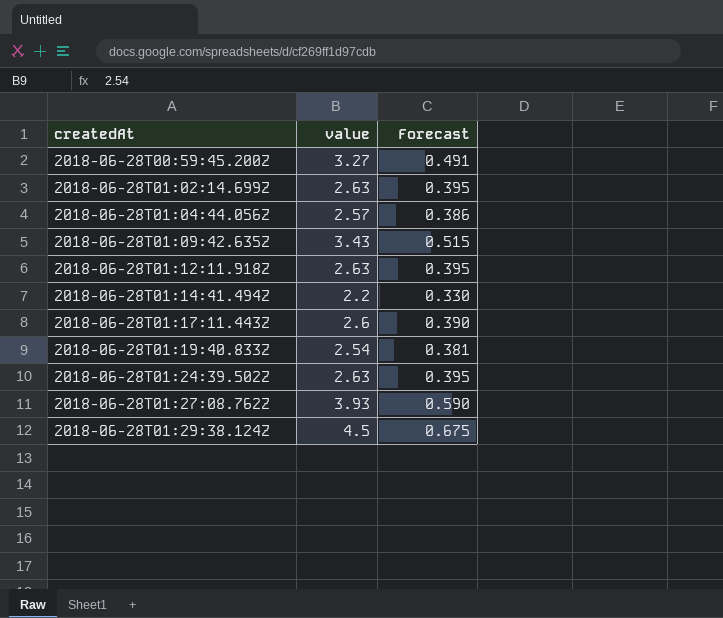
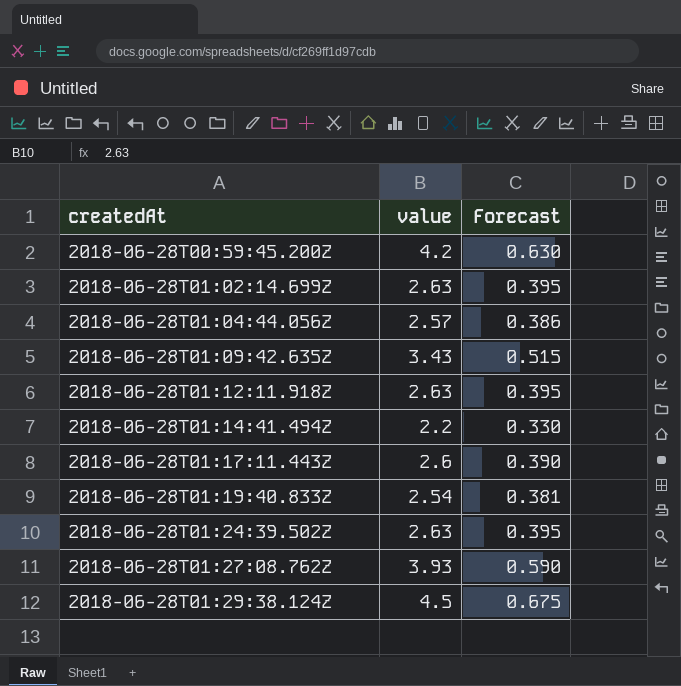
2018-06-28T00:59:45.200Z | value: 3.27 -> 4.2
2018-06-28T00:59:45.200Z | Forecast: 0.491 -> 0.630

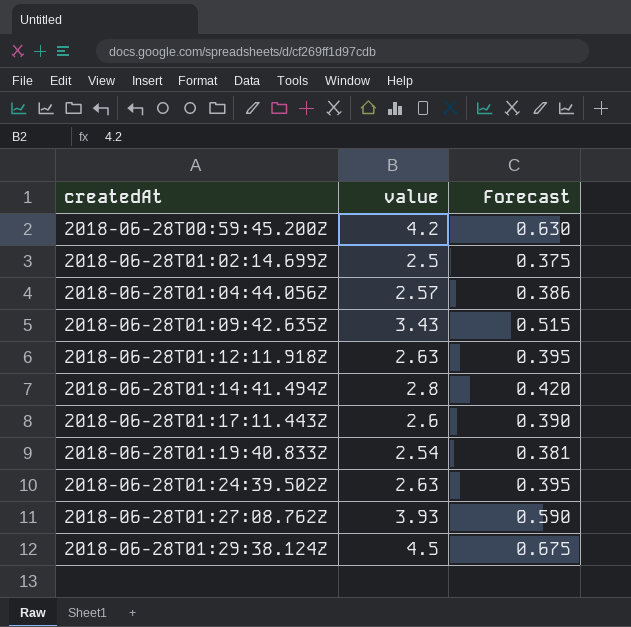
2018-06-28T01:02:14.699Z | value: 2.63 -> 2.5
2018-06-28T01:02:14.699Z | Forecast: 0.395 -> 0.375
2018-06-28T01:14:41.494Z | value: 2.2 -> 2.8
2018-06-28T01:14:41.494Z | Forecast: 0.330 -> 0.420

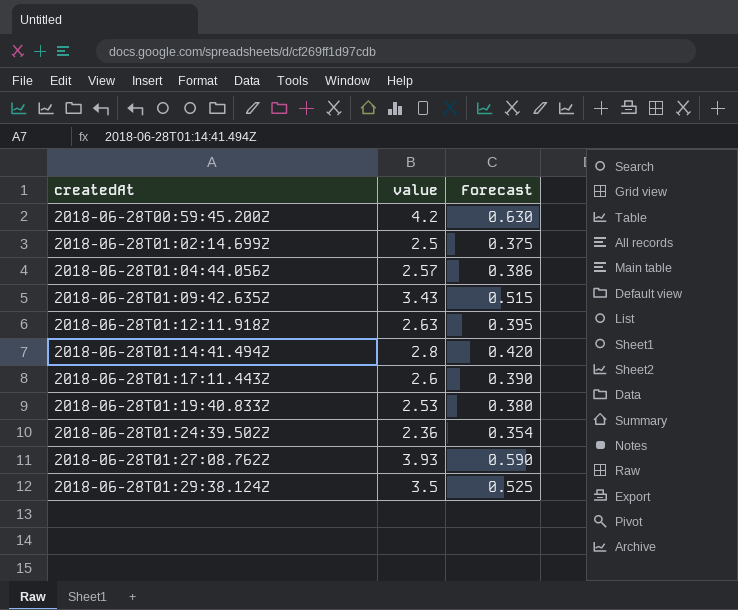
2018-06-28T01:19:40.833Z | value: 2.54 -> 2.53
2018-06-28T01:19:40.833Z | Forecast: 0.381 -> 0.380
2018-06-28T01:24:39.502Z | value: 2.63 -> 2.36
2018-06-28T01:24:39.502Z | Forecast: 0.395 -> 0.354
2018-06-28T01:29:38.124Z | value: 4.5 -> 3.5
2018-06-28T01:29:38.124Z | Forecast: 0.675 -> 0.525

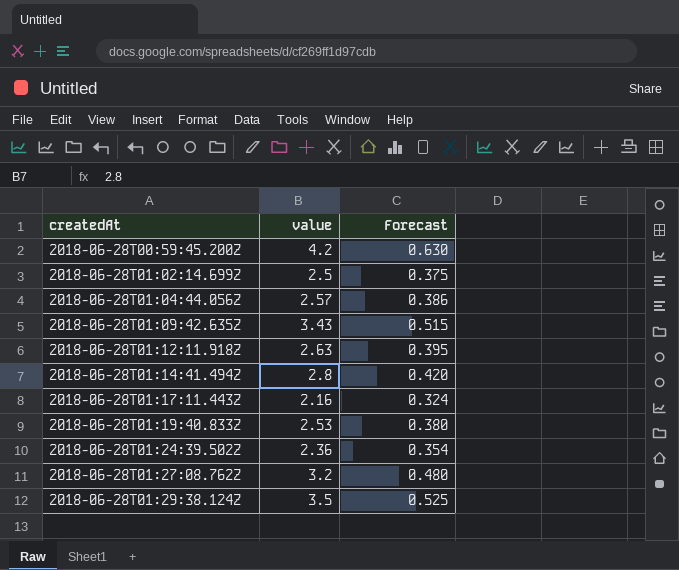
2018-06-28T01:17:11.443Z | value: 2.6 -> 2.16
2018-06-28T01:17:11.443Z | Forecast: 0.390 -> 0.324
2018-06-28T01:27:08.762Z | value: 3.93 -> 3.2
2018-06-28T01:27:08.762Z | Forecast: 0.590 -> 0.480

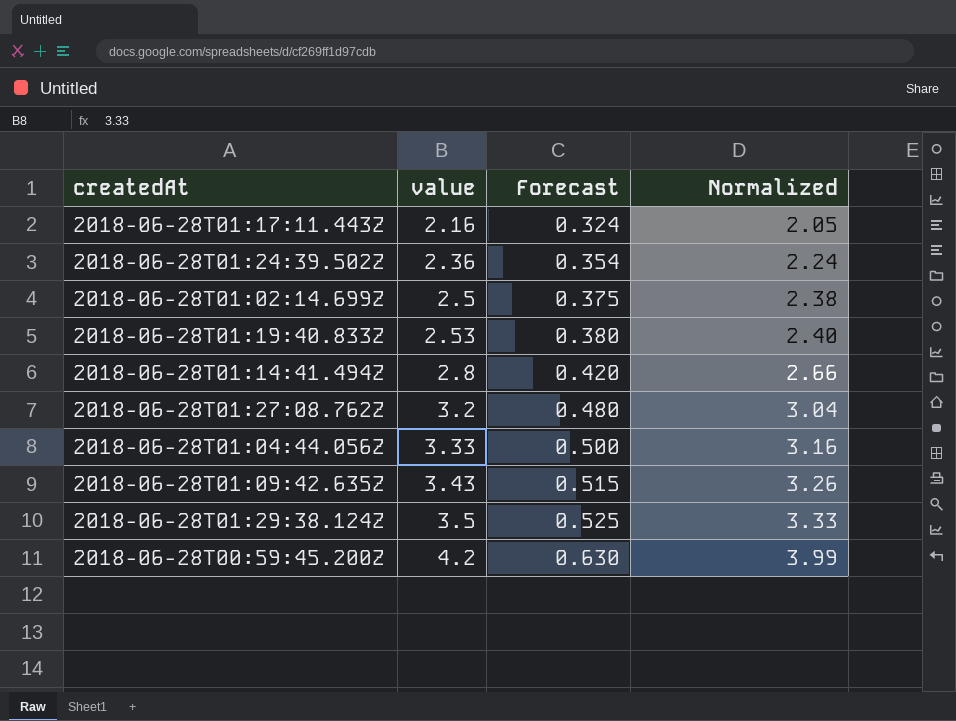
row order: createdAt ascending -> value ascending
column Normalized | formula: none -> [value] * 0.95
row 2018-06-28T01:12:11.918Z: 2.63 | 0.395 -> none
2018-06-28T01:04:44.056Z | value: 2.57 -> 3.33
2018-06-28T01:04:44.056Z | Forecast: 0.386 -> 0.500

